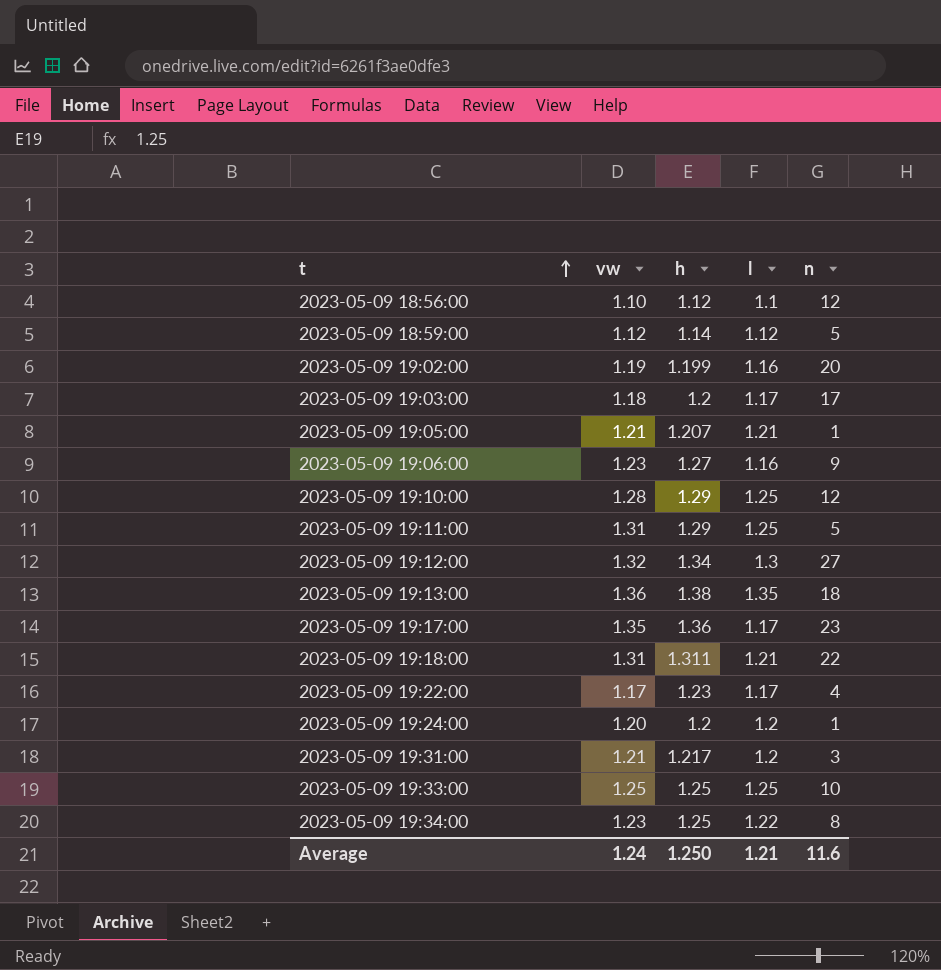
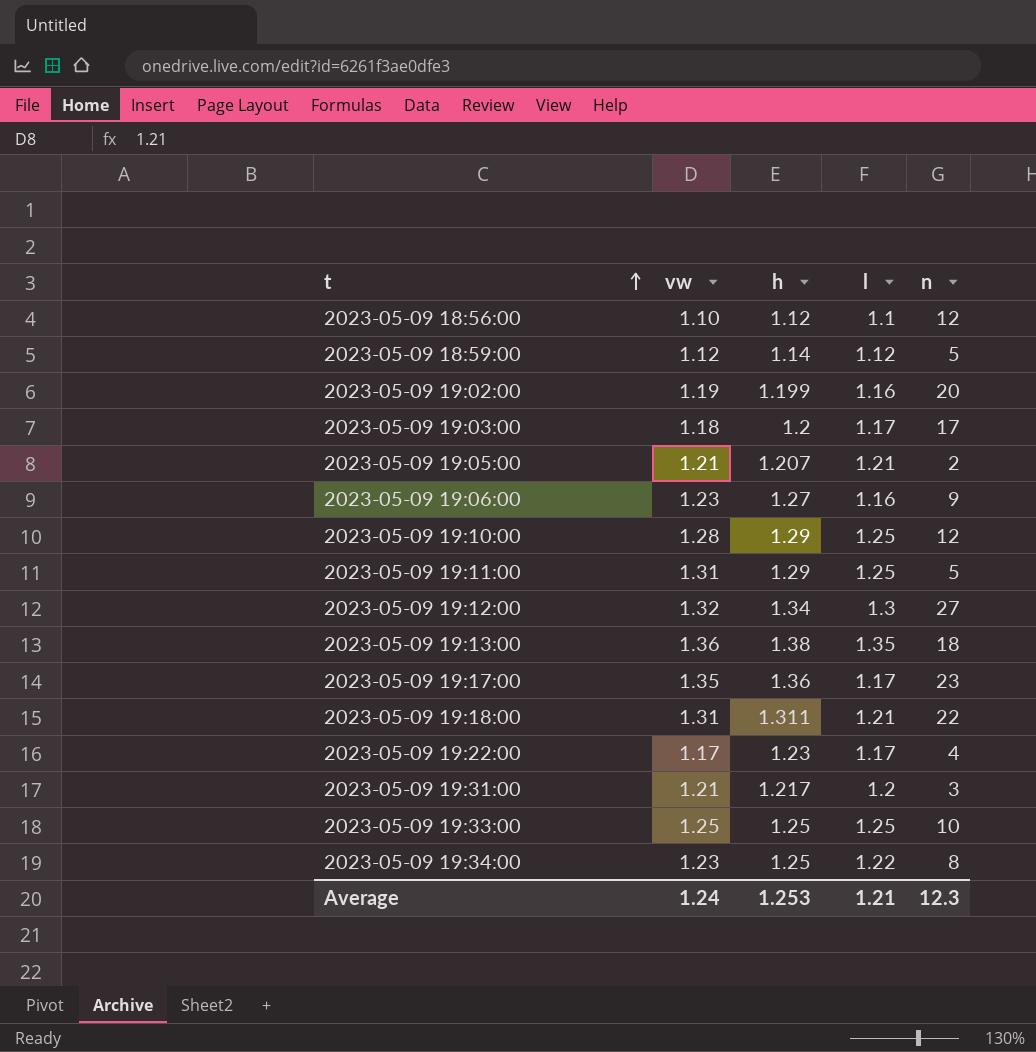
row 2023-05-09 19:24:00: 1.20 | 1.2 | 1.2 | 1 -> none
2023-05-09 19:05:00 | n: 1 -> 2
Average | h: 1.250 -> 1.253
Average | n: 11.6 -> 12.3

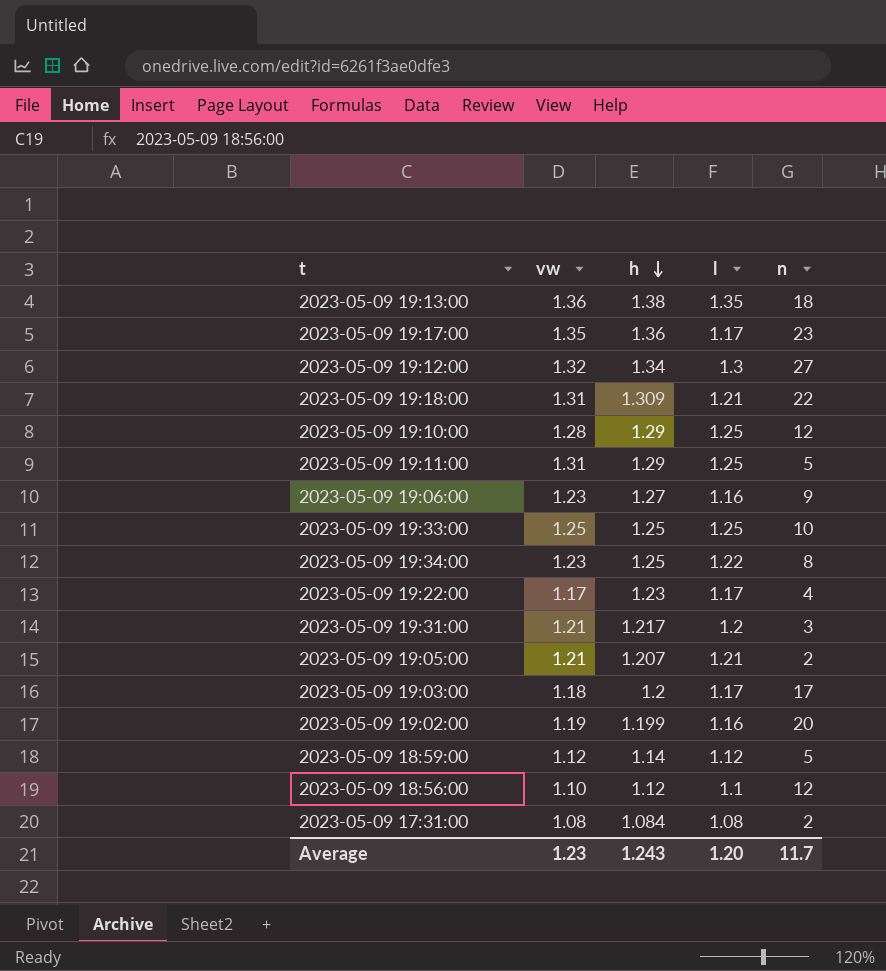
row order: t ascending -> h descending
2023-05-09 19:18:00 | h: 1.311 -> 1.309
row 2023-05-09 17:31:00: none -> 1.08 | 1.084 | 1.08 | 2
Average | vw: 1.24 -> 1.23
Average | h: 1.253 -> 1.243
Average | l: 1.21 -> 1.20
Average | n: 12.3 -> 11.7

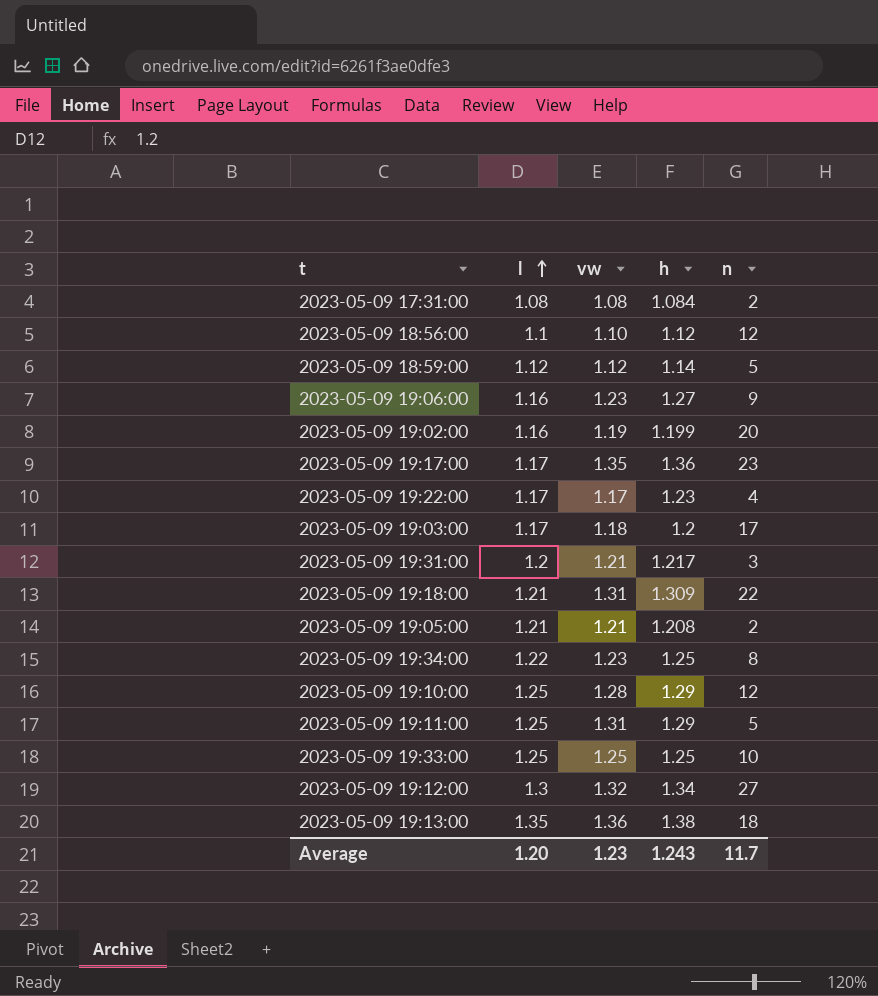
row order: h descending -> l ascending
column l | position: 4 -> 2
2023-05-09 19:05:00 | h: 1.207 -> 1.208

